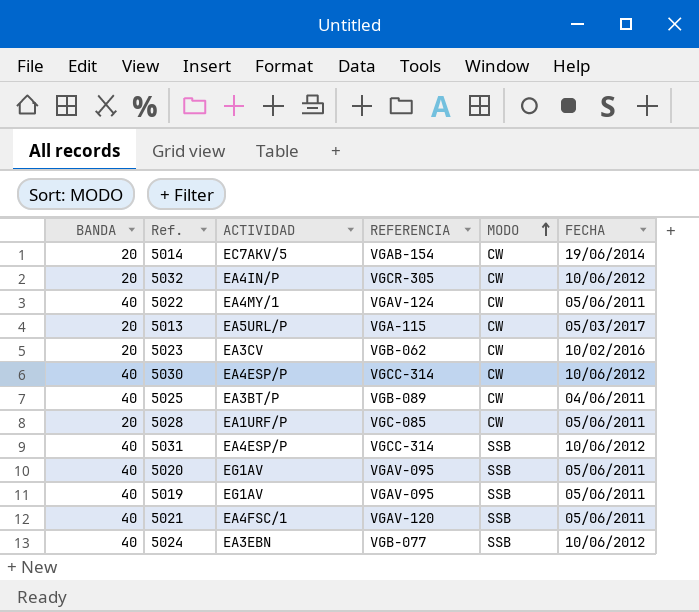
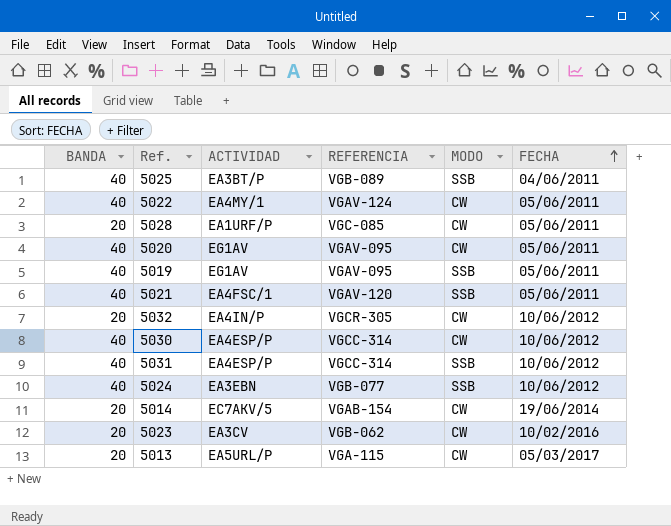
row order: MODO ascending -> FECHA ascending
5025 | MODO: CW -> SSB
5020 | MODO: SSB -> CW

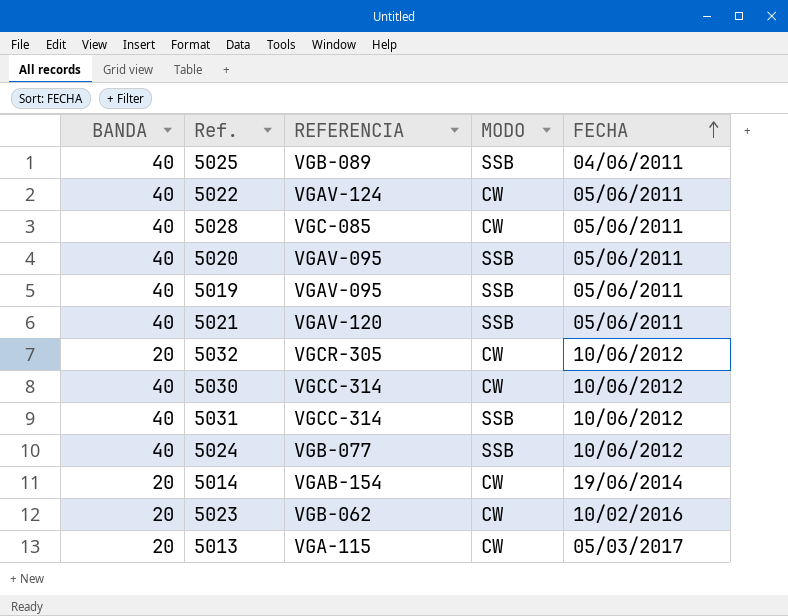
column ACTIVIDAD | position: 3 -> none
5028 | BANDA: 20 -> 40
5020 | MODO: CW -> SSB

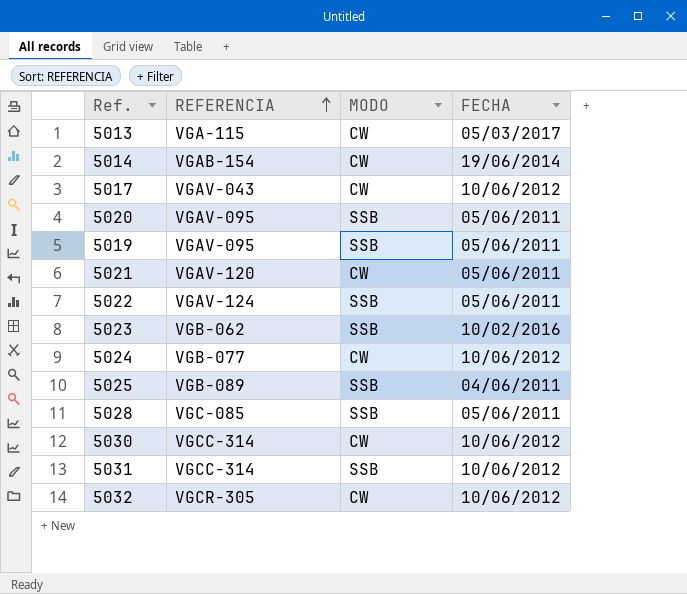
row order: FECHA ascending -> REFERENCIA ascending
column BANDA | position: 1 -> none
row 5017: none -> VGAV-043 | CW | 10/06/2012
5021 | MODO: SSB -> CW
5022 | MODO: CW -> SSB
5023 | MODO: CW -> SSB
5024 | MODO: SSB -> CW
5028 | MODO: CW -> SSB

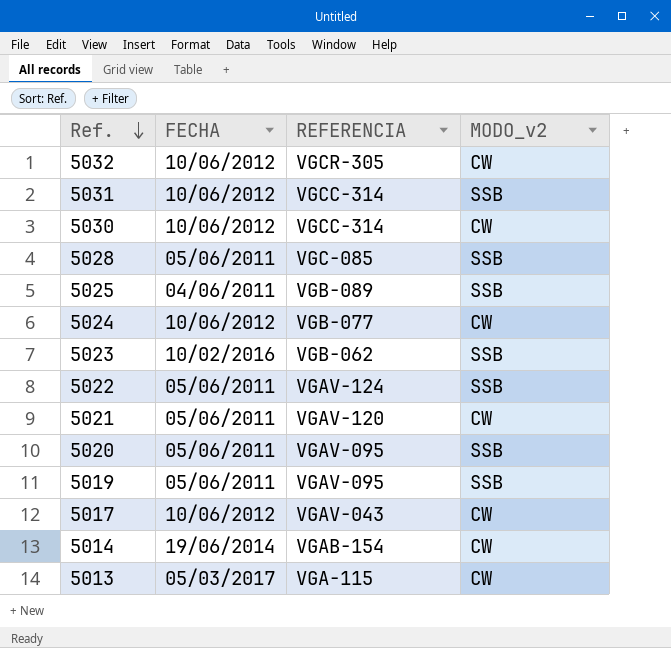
row order: REFERENCIA ascending -> Ref. descending
column FECHA | position: 4 -> 2
column name: MODO -> MODO_v2

